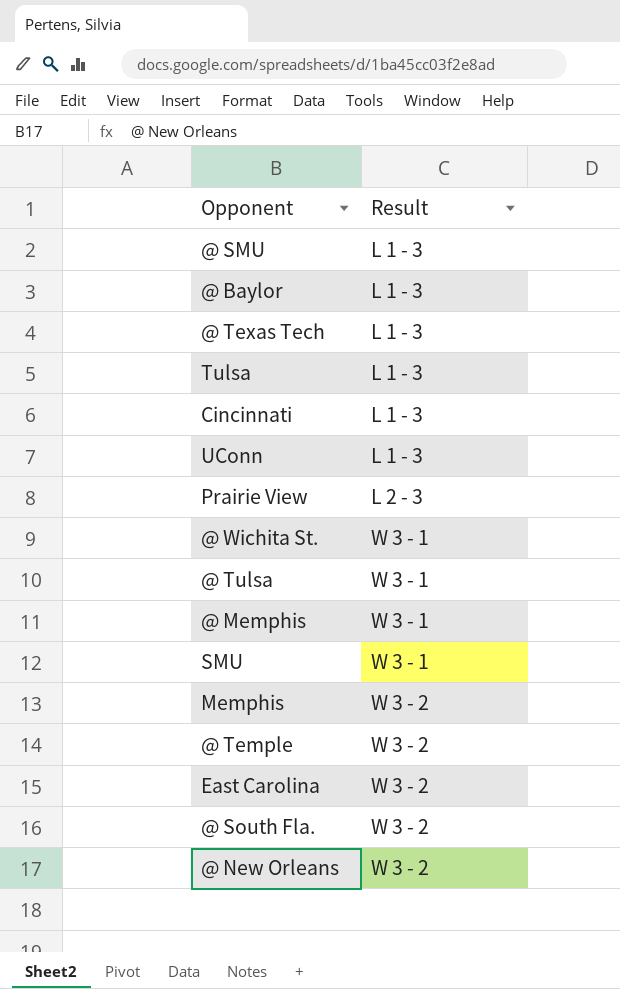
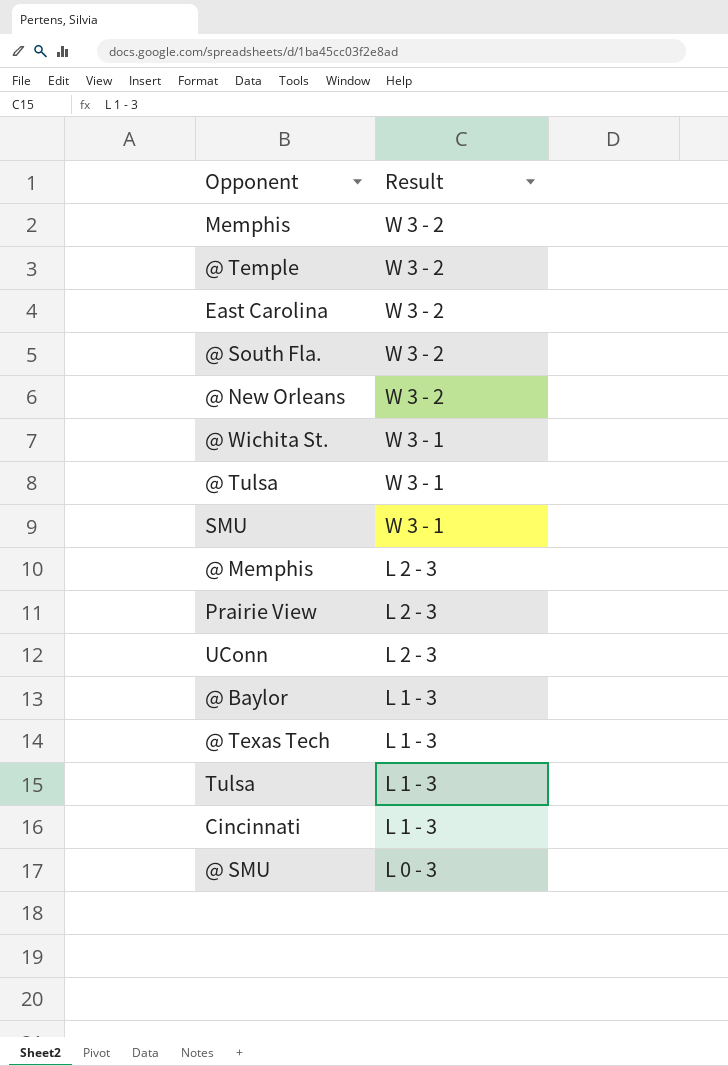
row order: Result ascending -> Result descending
@ Memphis | Result: W 3 - 1 -> L 2 - 3
UConn | Result: L 1 - 3 -> L 2 - 3
@ SMU | Result: L 1 - 3 -> L 0 - 3

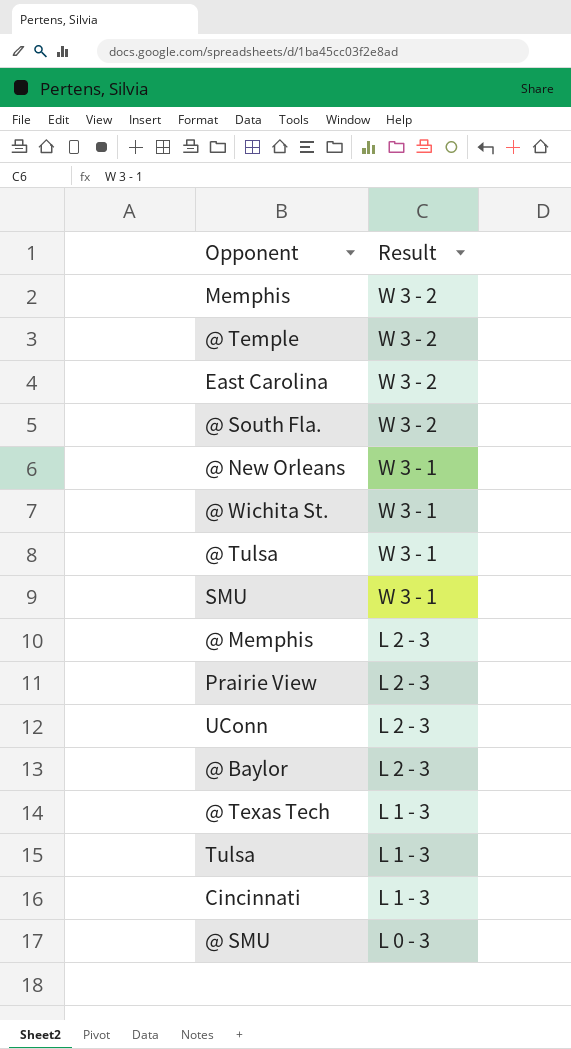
@ New Orleans | Result: W 3 - 2 -> W 3 - 1
@ Baylor | Result: L 1 - 3 -> L 2 - 3

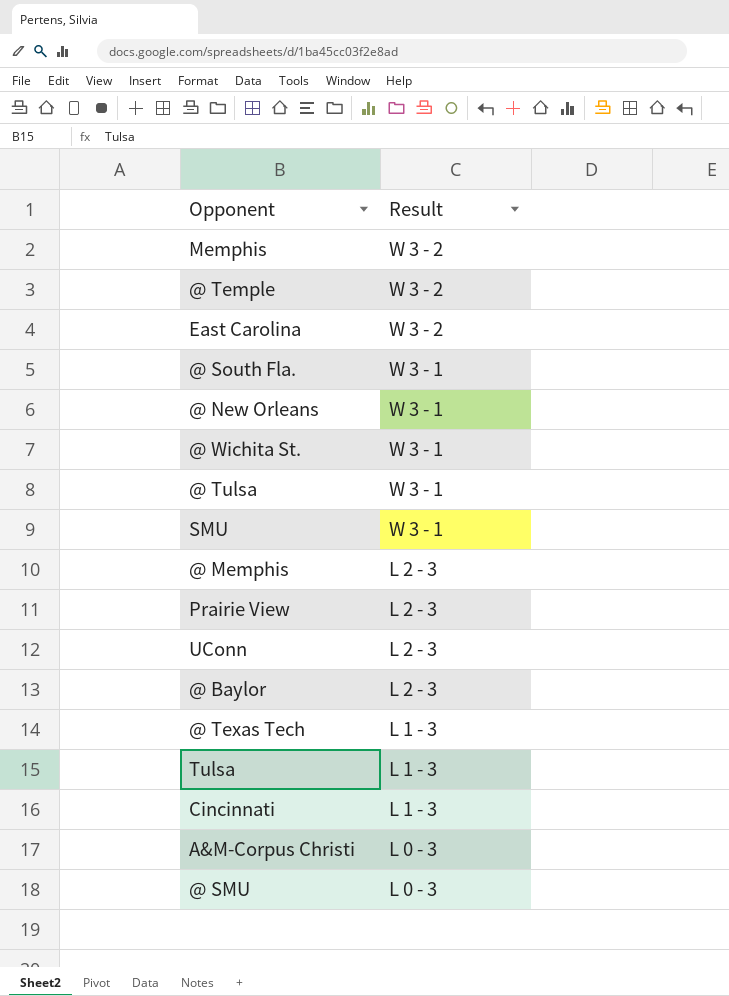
@ South Fla. | Result: W 3 - 2 -> W 3 - 1
row A&M-Corpus Christi: none -> L 0 - 3

